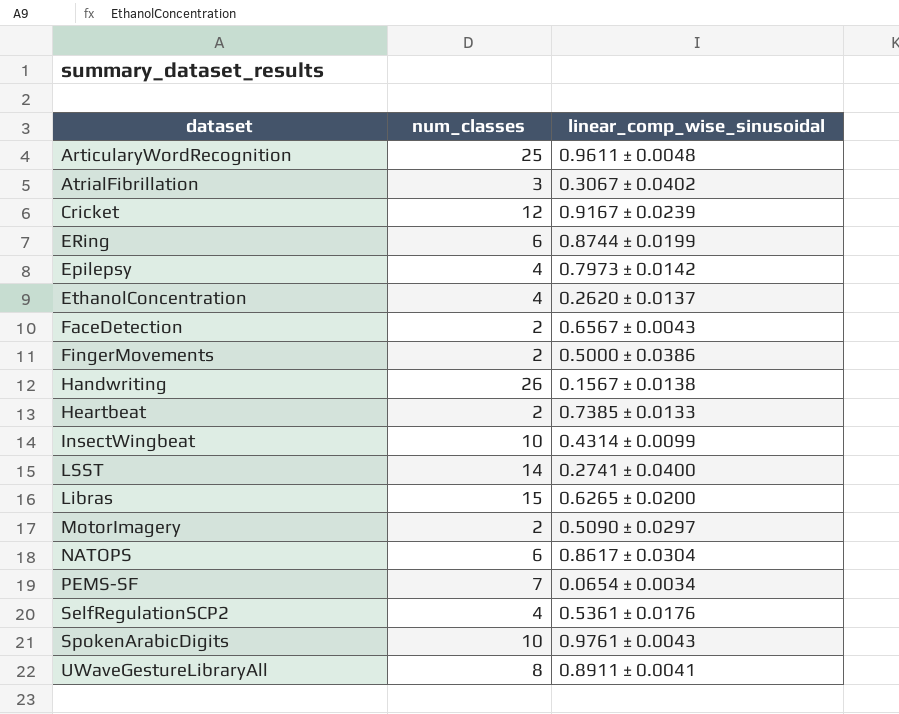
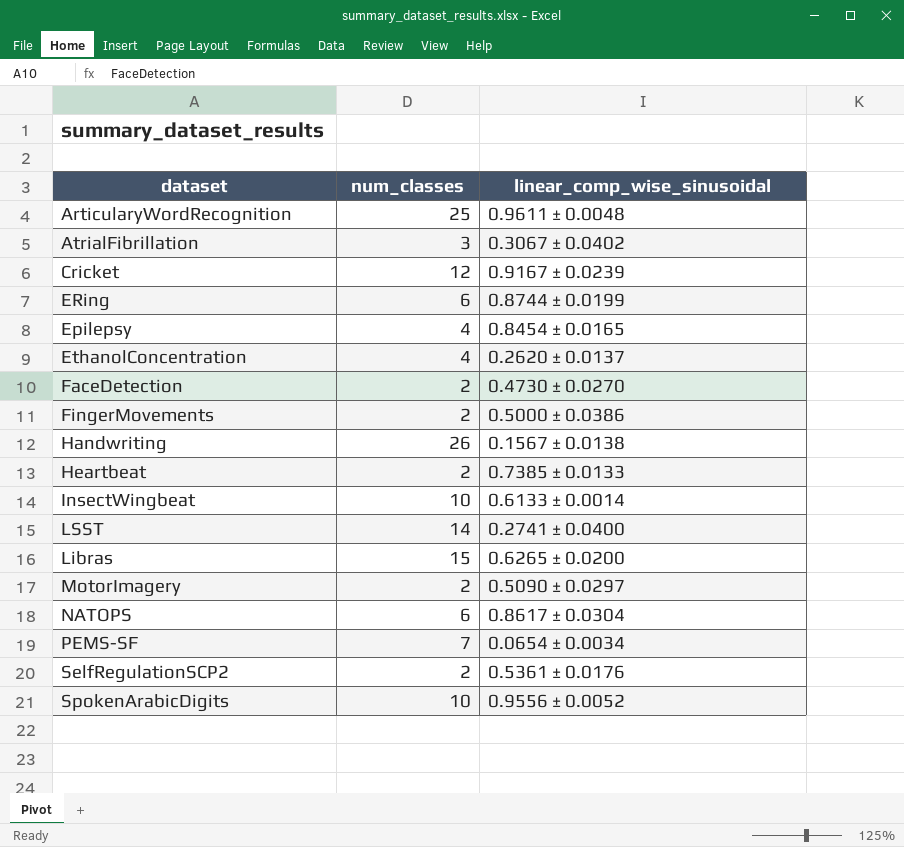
row UWaveGestureLibraryAll: 8 | 0.8911 ± 0.0041 -> none
Epilepsy | linear_comp_wise_sinusoidal: 0.7973 ± 0.0142 -> 0.8454 ± 0.0165
FaceDetection | linear_comp_wise_sinusoidal: 0.6567 ± 0.0043 -> 0.4730 ± 0.0270
InsectWingbeat | linear_comp_wise_sinusoidal: 0.4314 ± 0.0099 -> 0.6133 ± 0.0014
SelfRegulationSCP2 | num_classes: 4 -> 2
SpokenArabicDigits | linear_comp_wise_sinusoidal: 0.9761 ± 0.0043 -> 0.9556 ± 0.0052

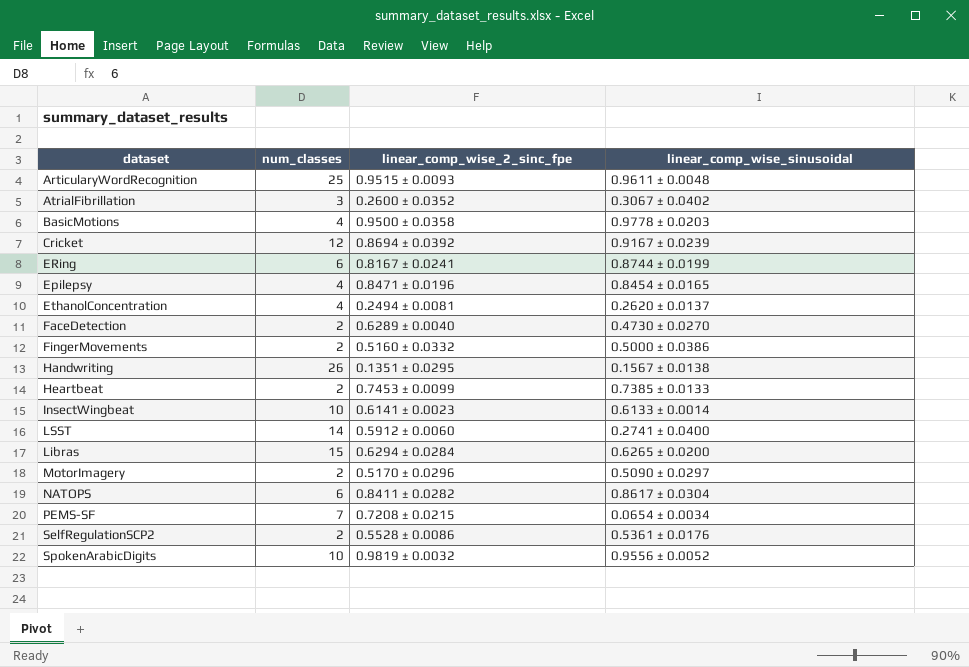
column linear_comp_wise_2_sinc_fpe | position: none -> 3
row BasicMotions: none -> 4 | 0.9500 ± 0.0358 | 0.9778 ± 0.0203

